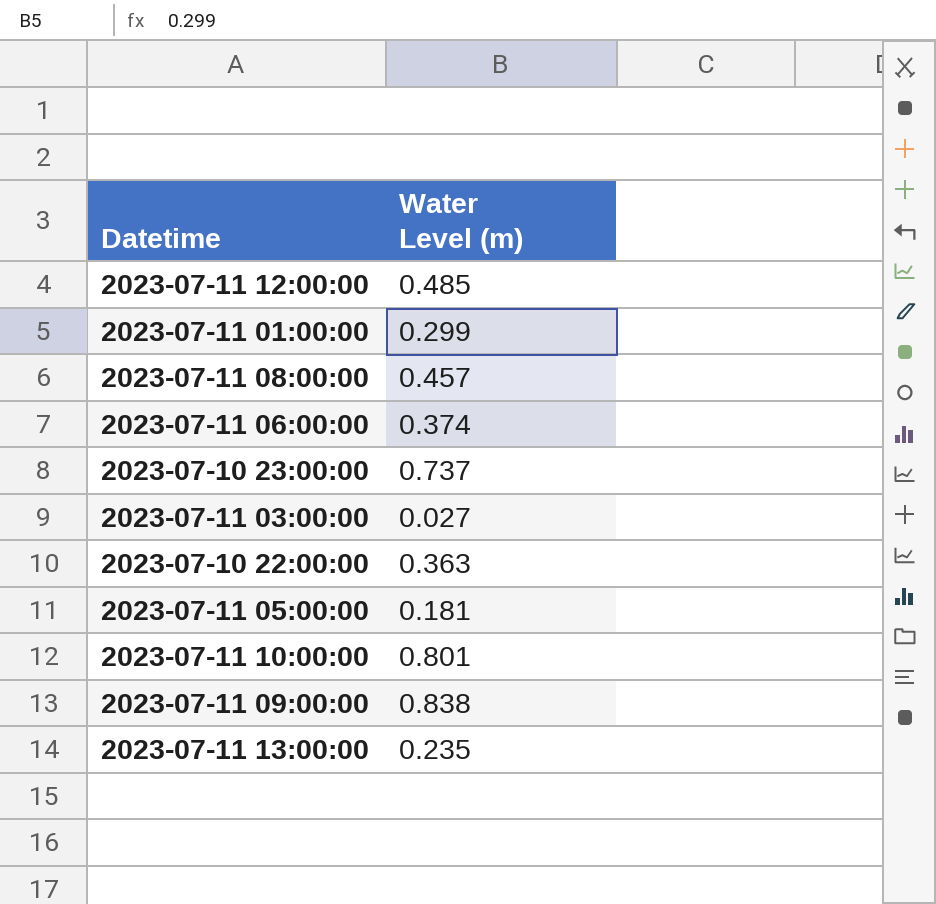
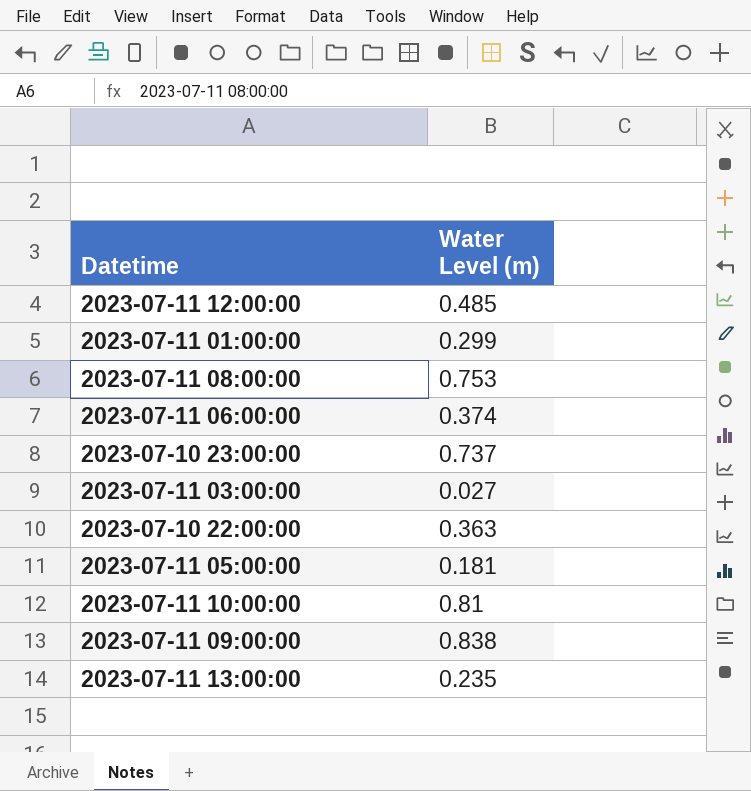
2023-07-11 08:00:00 | Water Level (m): 0.457 -> 0.753
2023-07-11 10:00:00 | Water Level (m): 0.801 -> 0.81

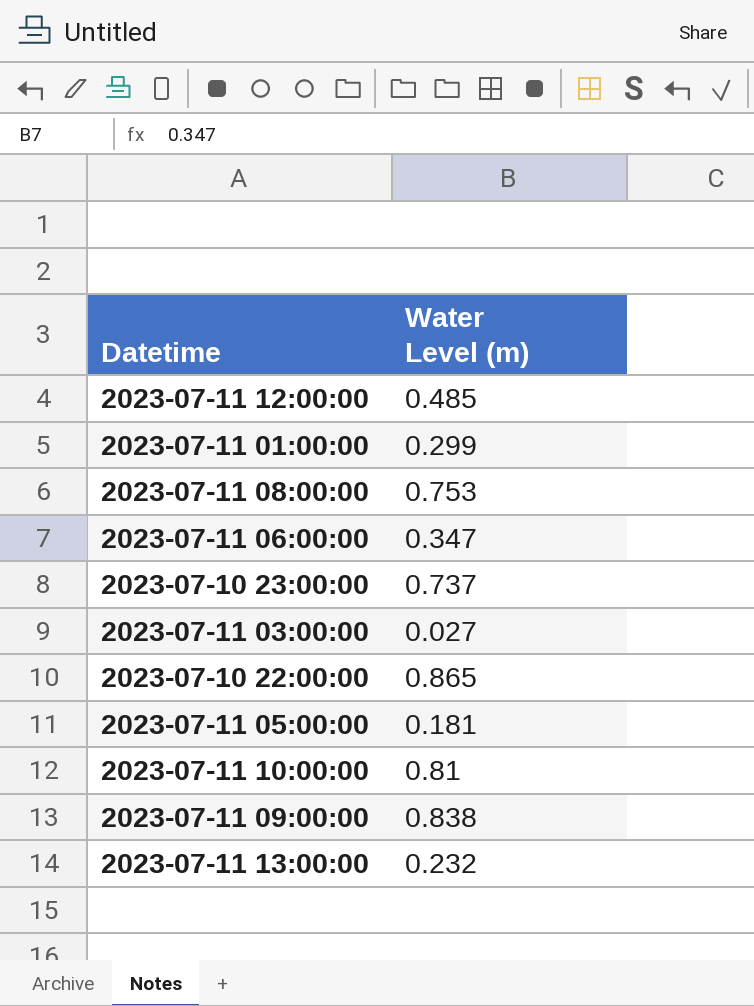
2023-07-11 06:00:00 | Water Level (m): 0.374 -> 0.347
2023-07-10 22:00:00 | Water Level (m): 0.363 -> 0.865
2023-07-11 13:00:00 | Water Level (m): 0.235 -> 0.232

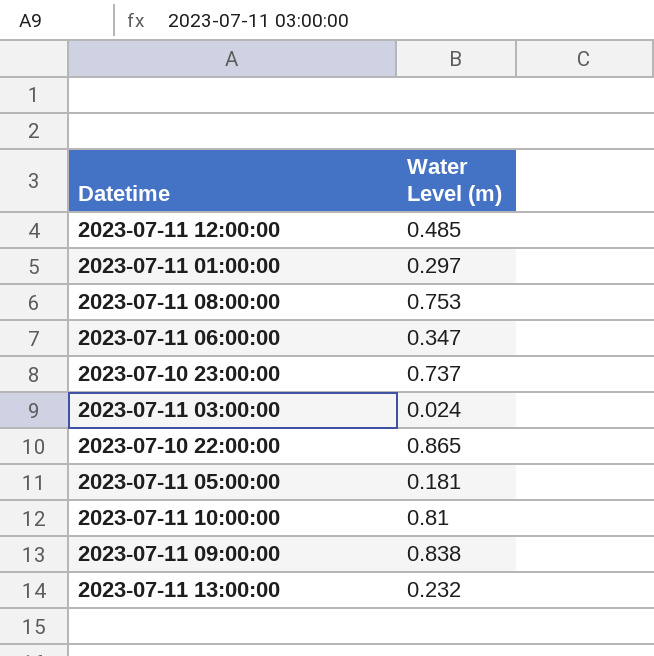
2023-07-11 01:00:00 | Water Level (m): 0.299 -> 0.297
2023-07-11 03:00:00 | Water Level (m): 0.027 -> 0.024

